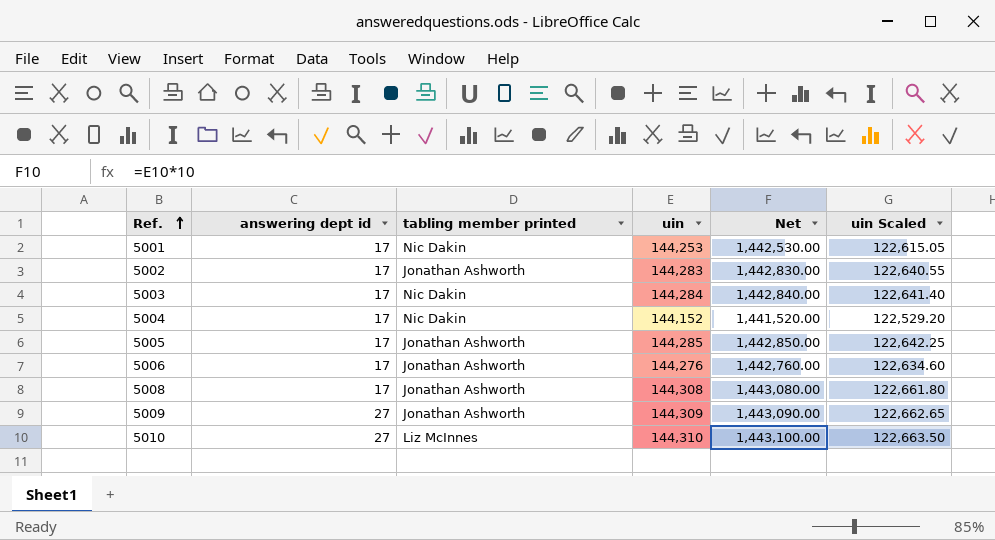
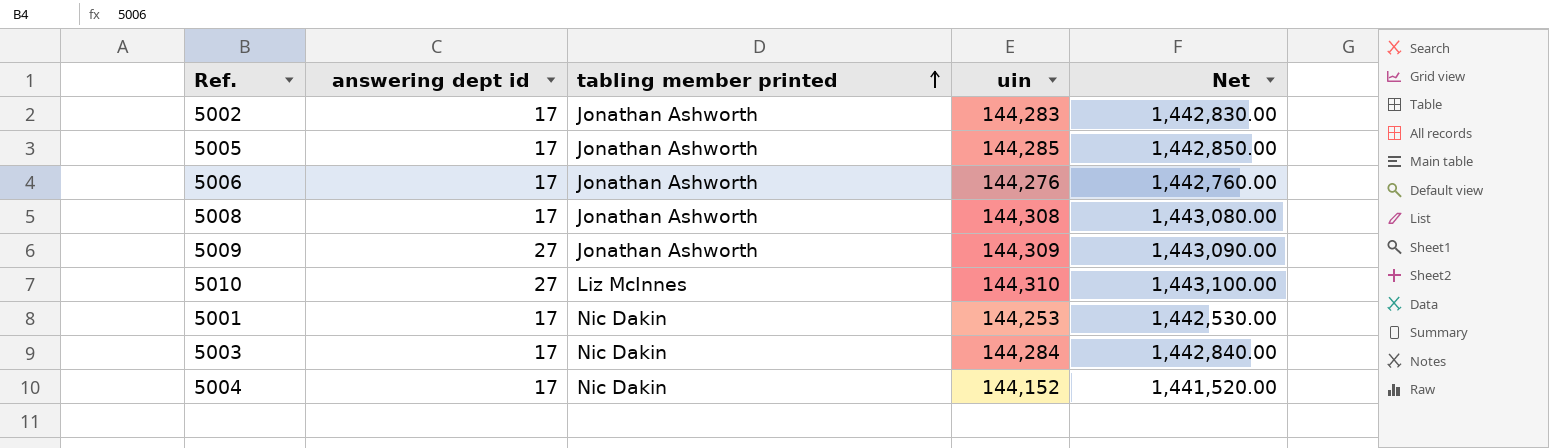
row order: Ref. ascending -> tabling member printed ascending
column uin Scaled | formula: [uin] * 0.85 -> none

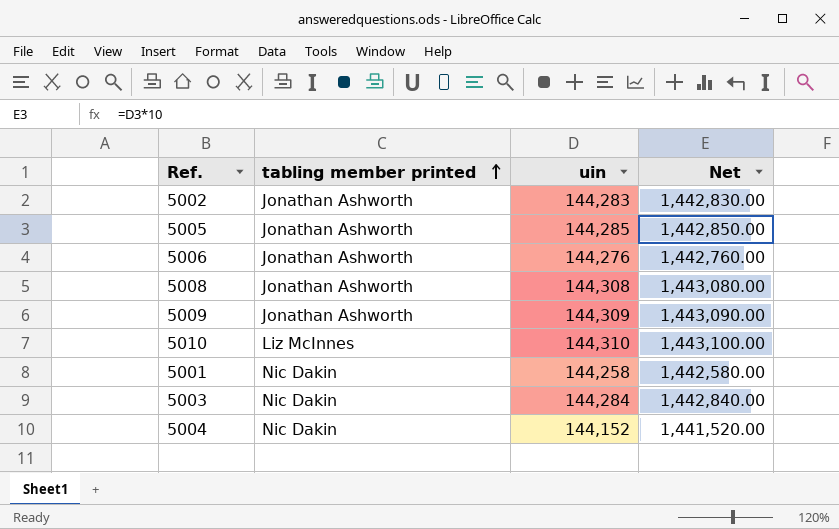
column answering dept id | position: 2 -> none
5001 | uin: 144,253 -> 144,258
5001 | Net: 1,442,530.00 -> 1,442,580.00

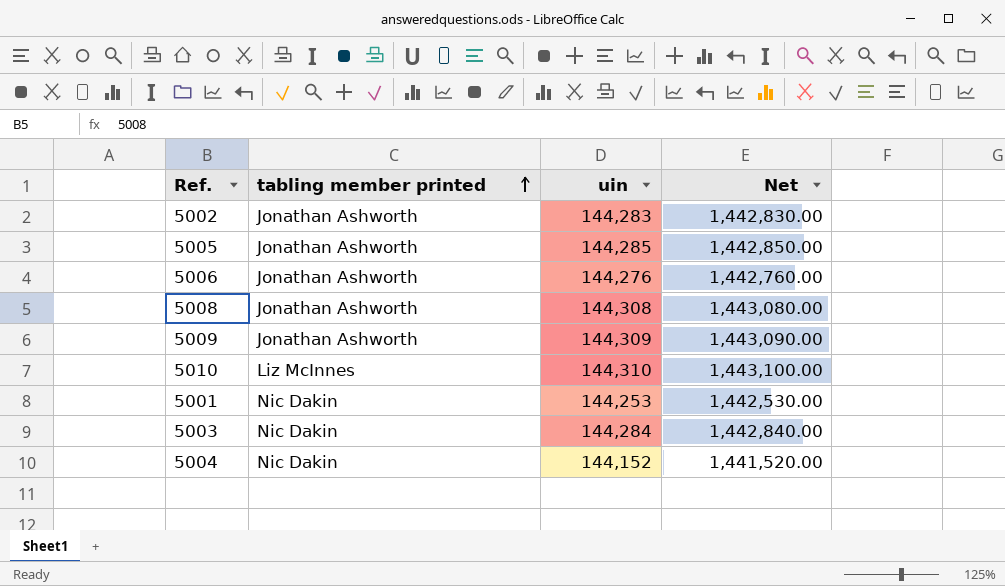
5001 | uin: 144,258 -> 144,253
5001 | Net: 1,442,580.00 -> 1,442,530.00

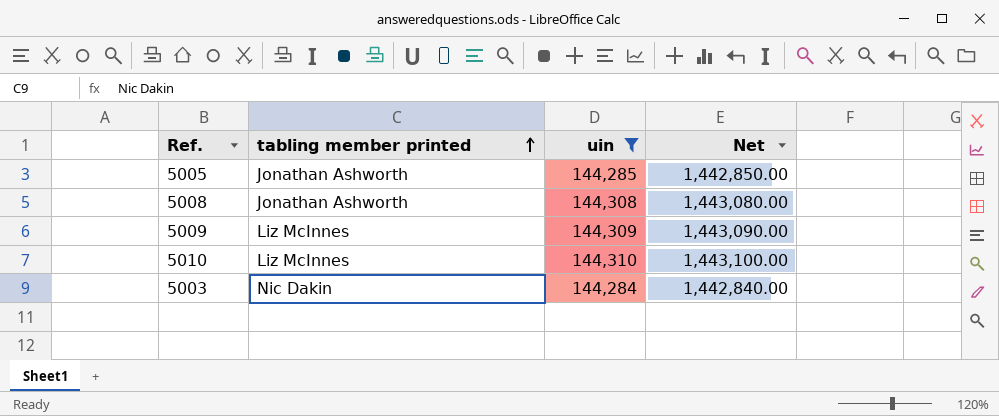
filter: none -> uin >= 144,284
5009 | tabling member printed: Jonathan Ashworth -> Liz McInnes

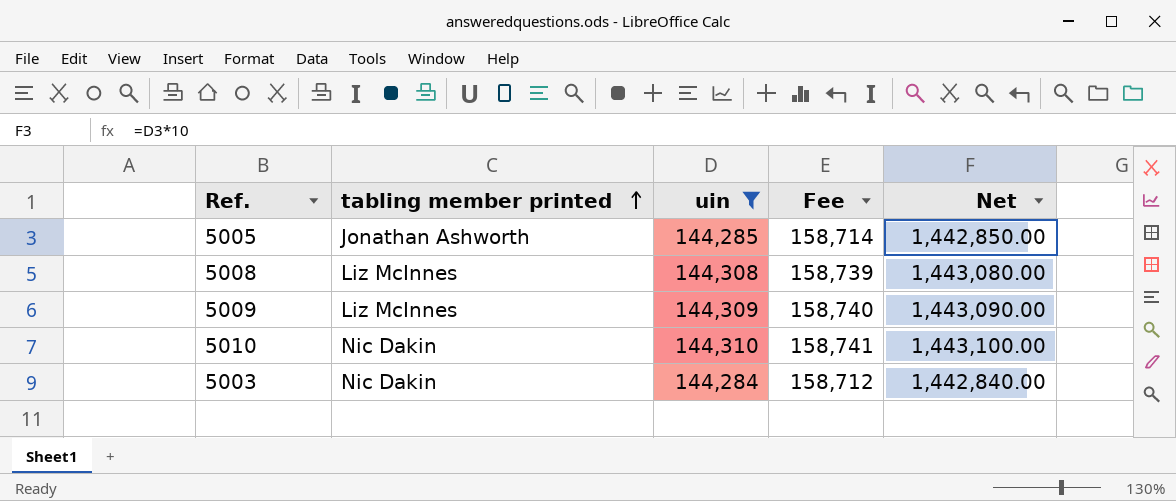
column Fee | formula: none -> [uin] * 1.1
5008 | tabling member printed: Jonathan Ashworth -> Liz McInnes
5010 | tabling member printed: Liz McInnes -> Nic Dakin

